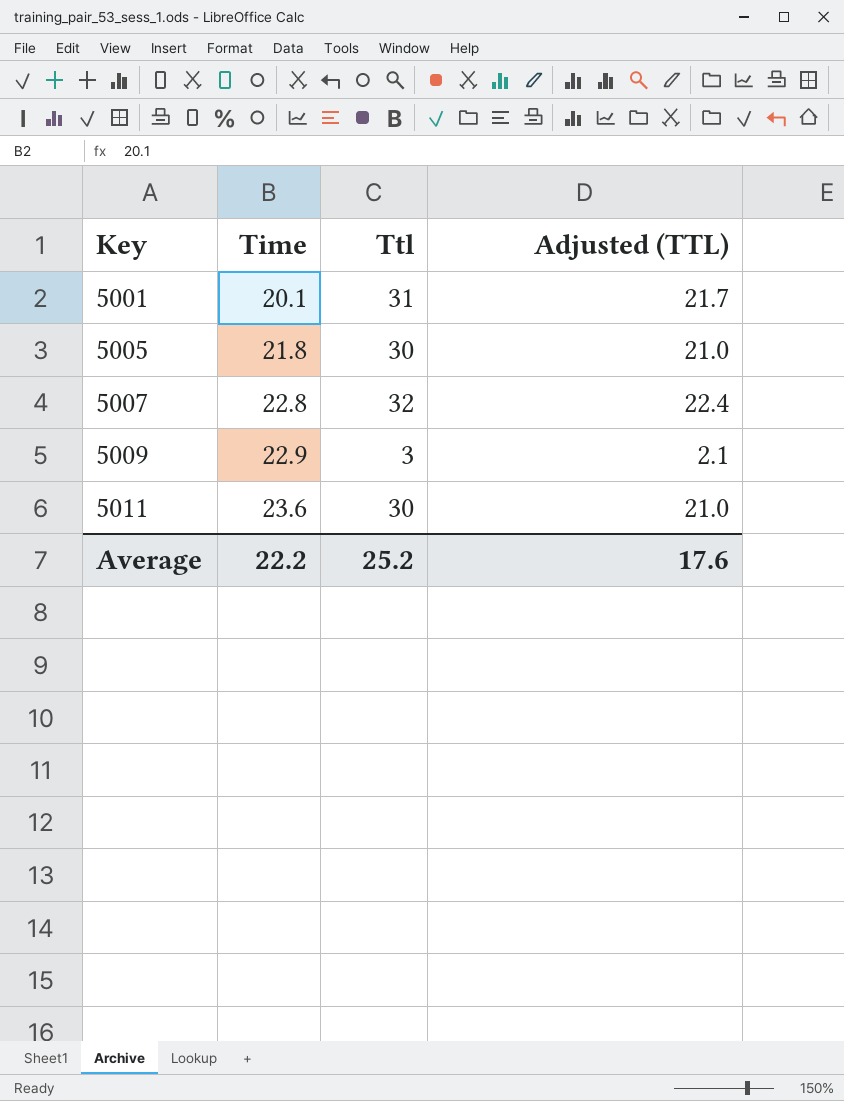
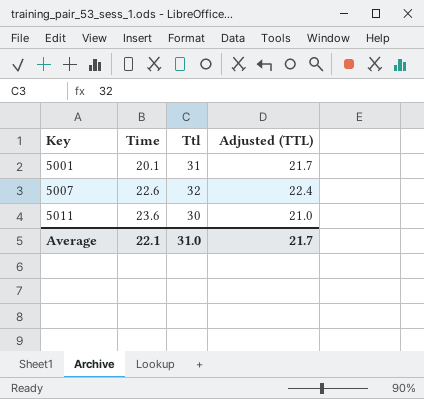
row 5005: 21.8 | 30 | 21.0 -> none
row 5009: 22.9 | 3 | 2.1 -> none
5007 | Time: 22.8 -> 22.6
Average | Time: 22.2 -> 22.1
Average | Ttl: 25.2 -> 31.0
Average | Adjusted (TTL): 17.6 -> 21.7

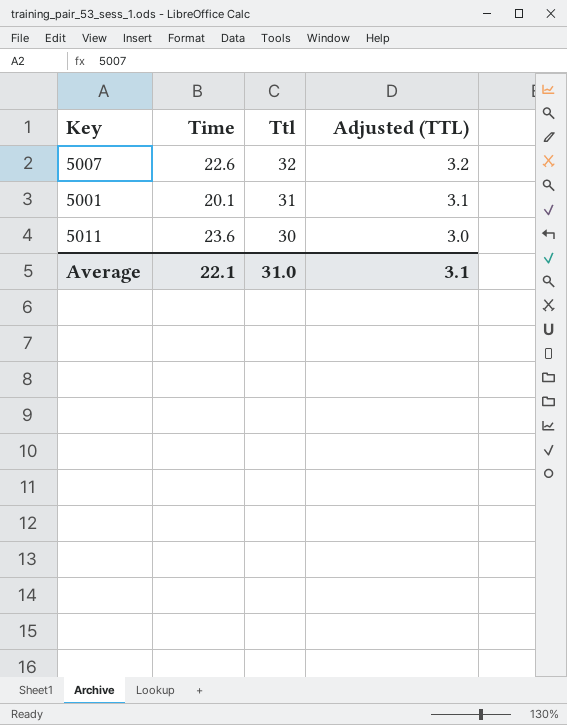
row order: Key ascending -> Ttl descending
column Adjusted (TTL) | formula: [Ttl] * 0.7 -> [Ttl] * 0.1
Average | Adjusted (TTL): 21.7 -> 3.1

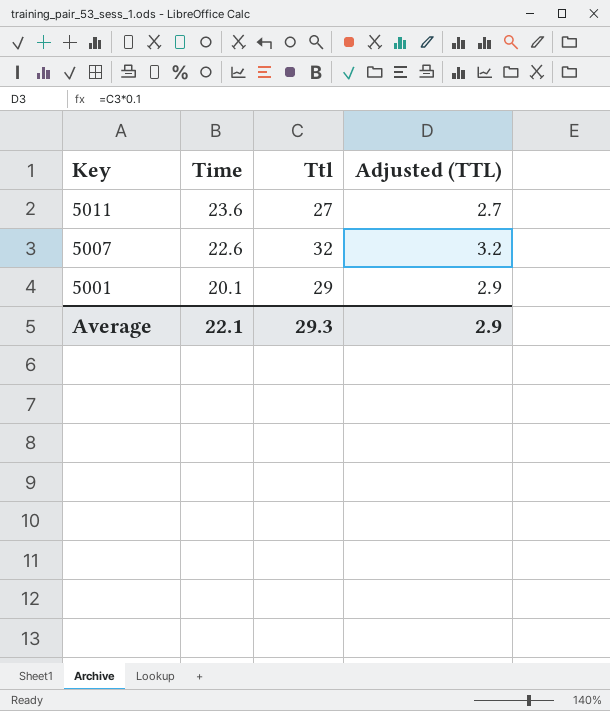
row order: Ttl descending -> Key descending
5011 | Ttl: 30 -> 27
5011 | Adjusted (TTL): 3.0 -> 2.7
5001 | Ttl: 31 -> 29
5001 | Adjusted (TTL): 3.1 -> 2.9
Average | Ttl: 31.0 -> 29.3
Average | Adjusted (TTL): 3.1 -> 2.9

